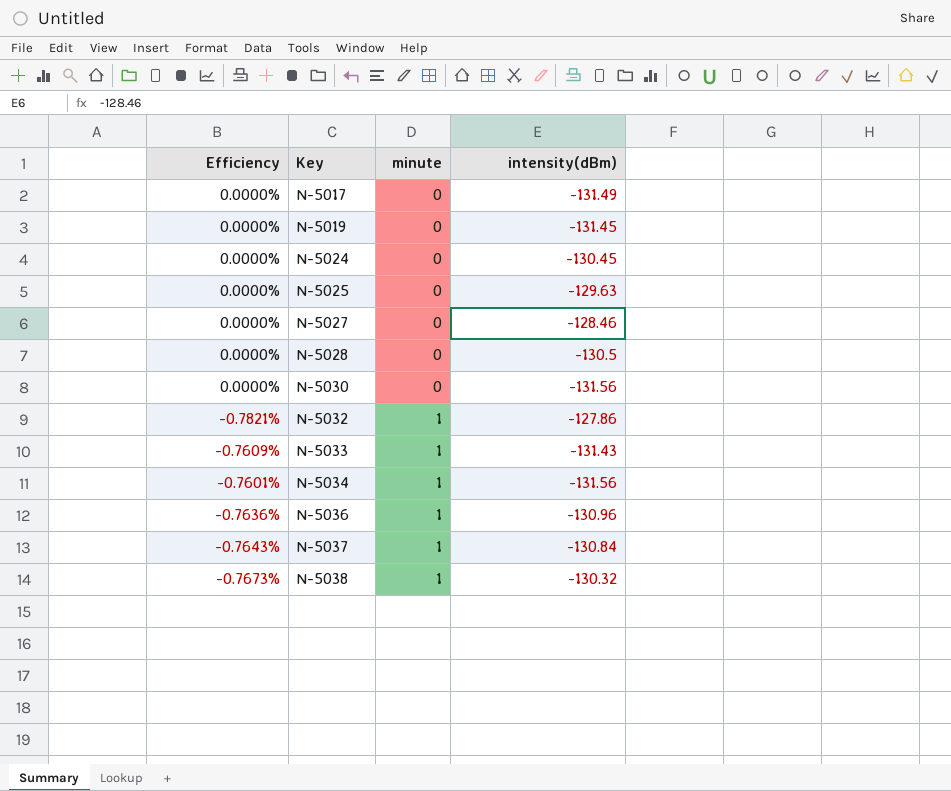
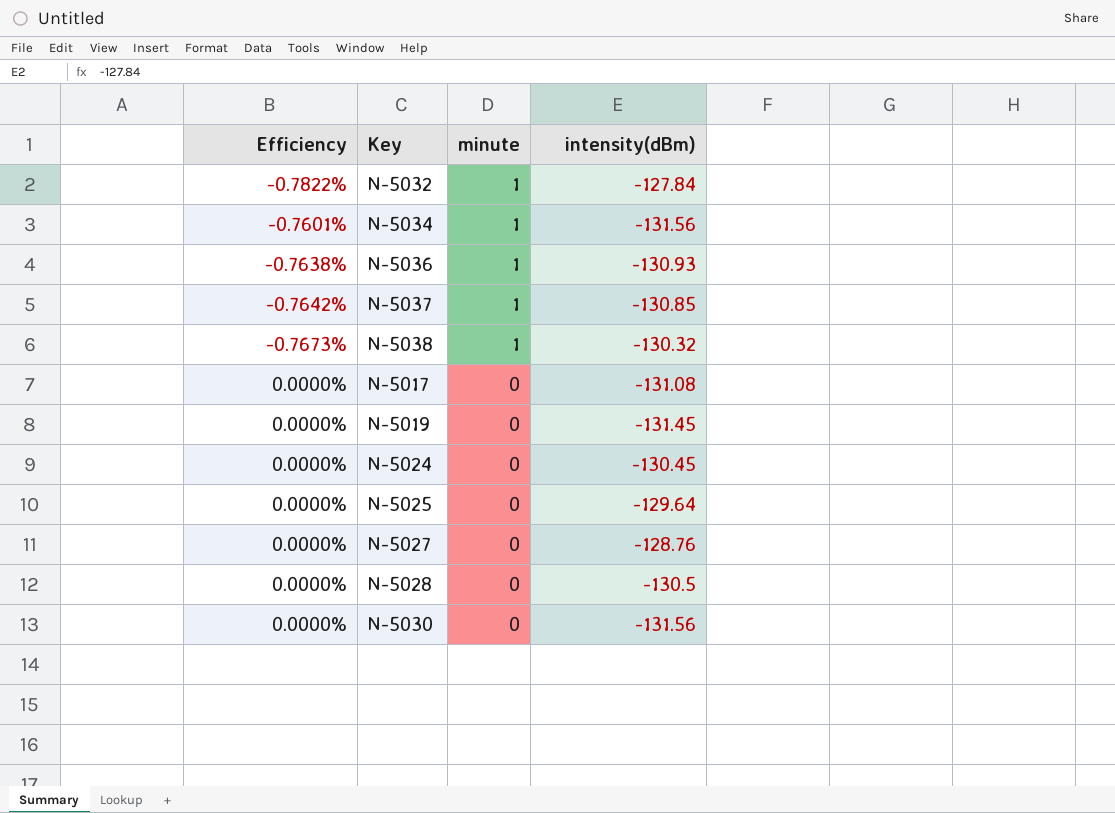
row order: Key ascending -> minute descending
row N-5033: -0.7609% | 1 | -131.43 -> none
N-5032 | Efficiency: -0.7821% -> -0.7822%
N-5032 | intensity(dBm): -127.86 -> -127.84
N-5036 | Efficiency: -0.7636% -> -0.7638%
N-5036 | intensity(dBm): -130.96 -> -130.93
N-5037 | Efficiency: -0.7643% -> -0.7642%
N-5037 | intensity(dBm): -130.84 -> -130.85
N-5017 | intensity(dBm): -131.49 -> -131.08
N-5025 | intensity(dBm): -129.63 -> -129.64
N-5027 | intensity(dBm): -128.46 -> -128.76

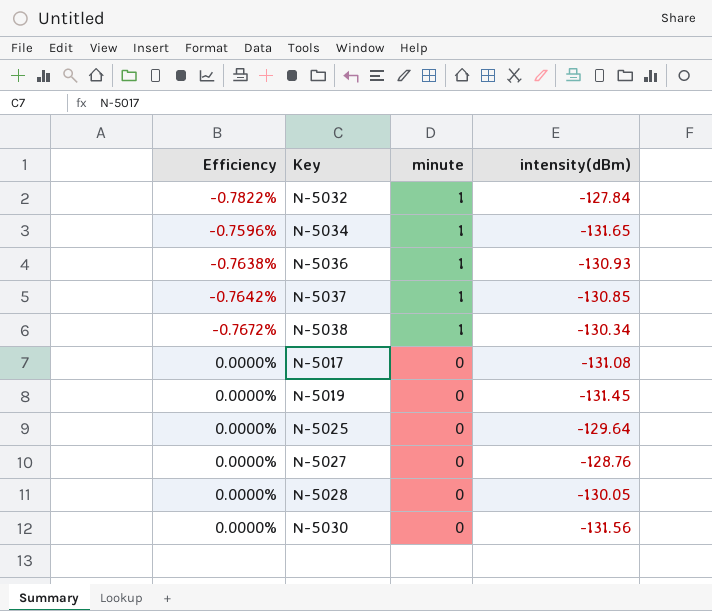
row N-5024: 0.0000% | 0 | -130.45 -> none
N-5034 | Efficiency: -0.7601% -> -0.7596%
N-5034 | intensity(dBm): -131.56 -> -131.65
N-5038 | Efficiency: -0.7673% -> -0.7672%
N-5038 | intensity(dBm): -130.32 -> -130.34
N-5028 | intensity(dBm): -130.5 -> -130.05

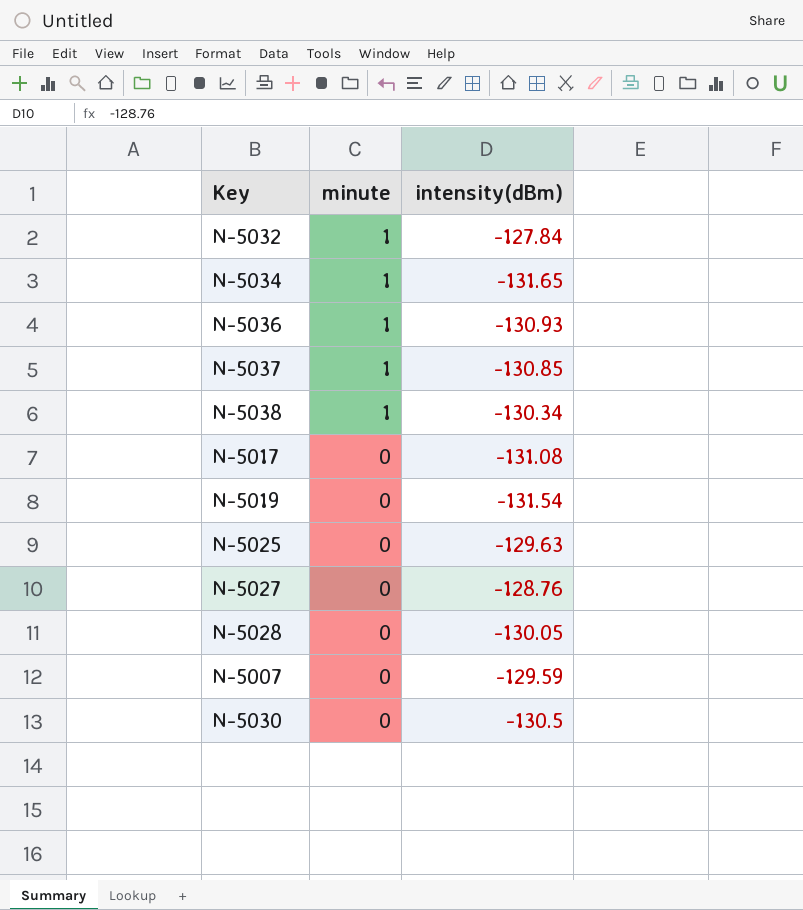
column Efficiency | formula: [minute] / [intensity(dBm)] -> none
N-5019 | intensity(dBm): -131.45 -> -131.54
N-5025 | intensity(dBm): -129.64 -> -129.63
row N-5007: none -> 0 | -129.59
N-5030 | intensity(dBm): -131.56 -> -130.5

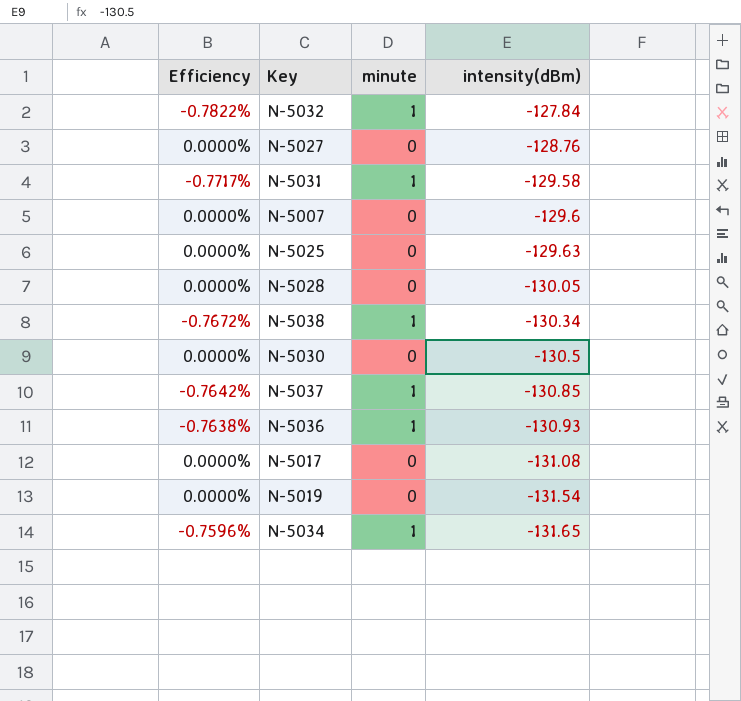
row order: minute descending -> intensity(dBm) descending
column Efficiency | formula: none -> [minute] / [intensity(dBm)]
row N-5031: none -> -0.7717% | 1 | -129.58
N-5007 | intensity(dBm): -129.59 -> -129.6

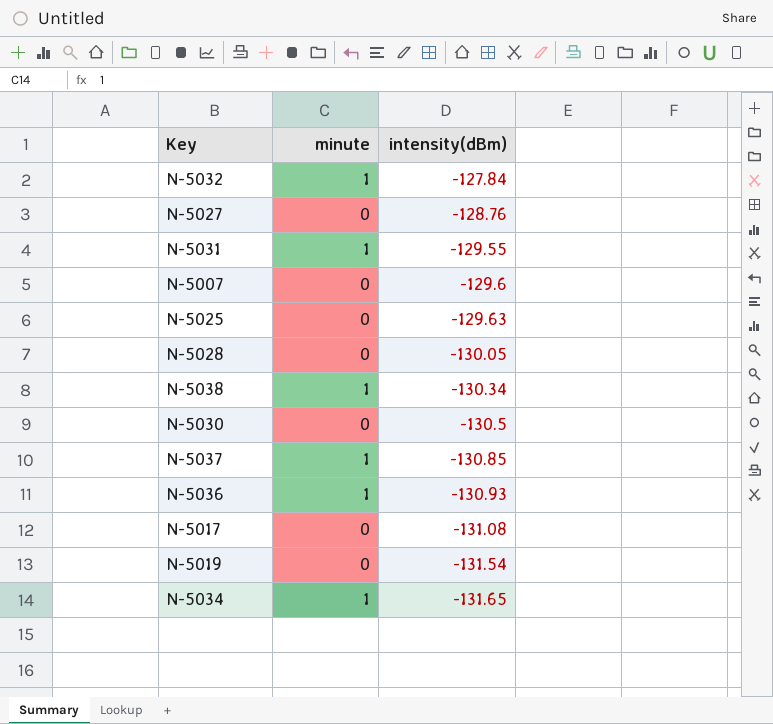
column Efficiency | formula: [minute] / [intensity(dBm)] -> none
N-5031 | intensity(dBm): -129.58 -> -129.55

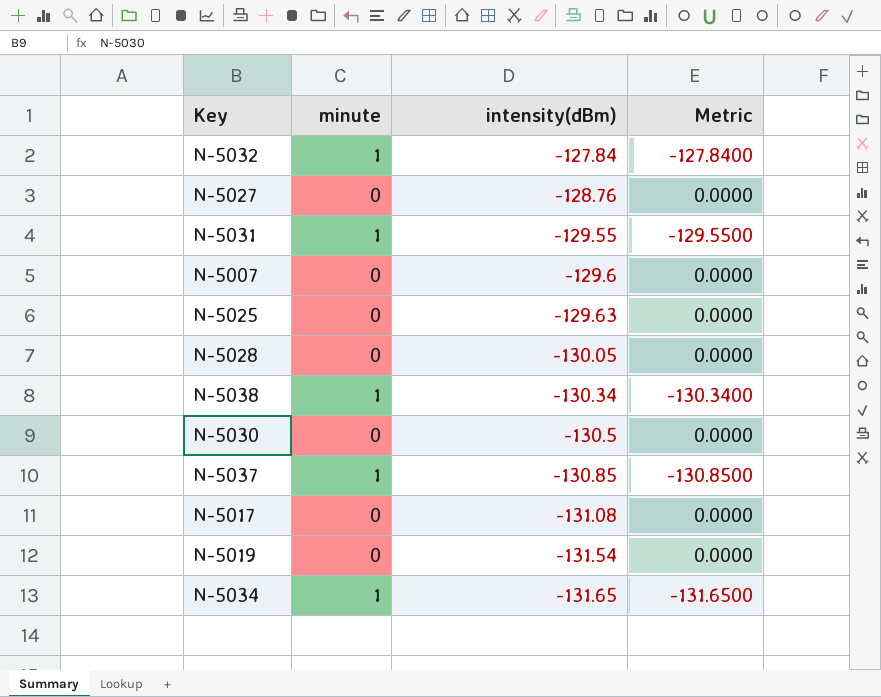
column Metric | formula: none -> [minute] * [intensity(dBm)]
row N-5036: 1 | -130.93 -> none

